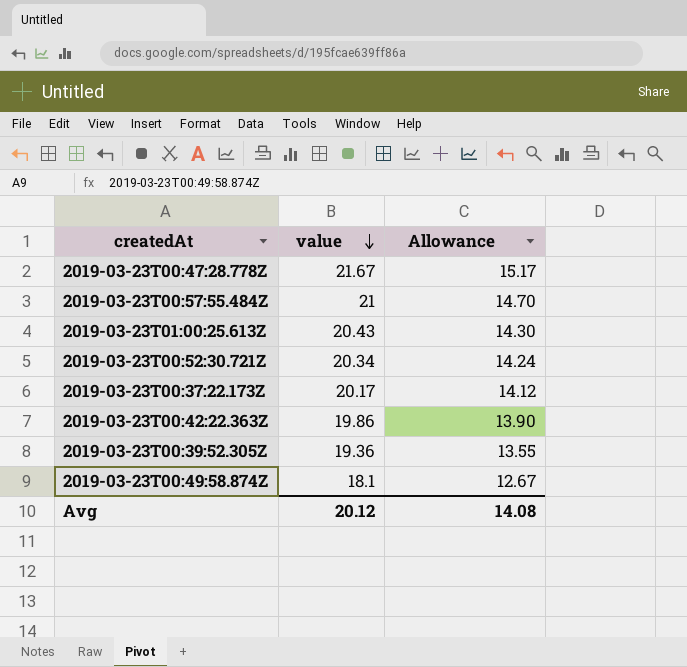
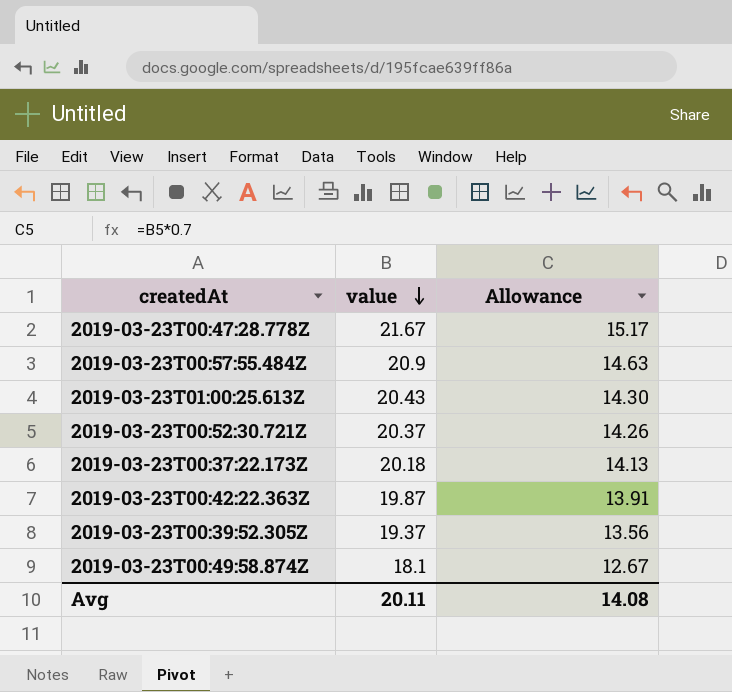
2019-03-23T00:57:55.484Z | value: 21 -> 20.9
2019-03-23T00:57:55.484Z | Allowance: 14.70 -> 14.63
2019-03-23T00:52:30.721Z | value: 20.34 -> 20.37
2019-03-23T00:52:30.721Z | Allowance: 14.24 -> 14.26
2019-03-23T00:37:22.173Z | value: 20.17 -> 20.18
2019-03-23T00:37:22.173Z | Allowance: 14.12 -> 14.13
2019-03-23T00:42:22.363Z | value: 19.86 -> 19.87
2019-03-23T00:42:22.363Z | Allowance: 13.90 -> 13.91
2019-03-23T00:39:52.305Z | value: 19.36 -> 19.37
2019-03-23T00:39:52.305Z | Allowance: 13.55 -> 13.56
Avg | value: 20.12 -> 20.11

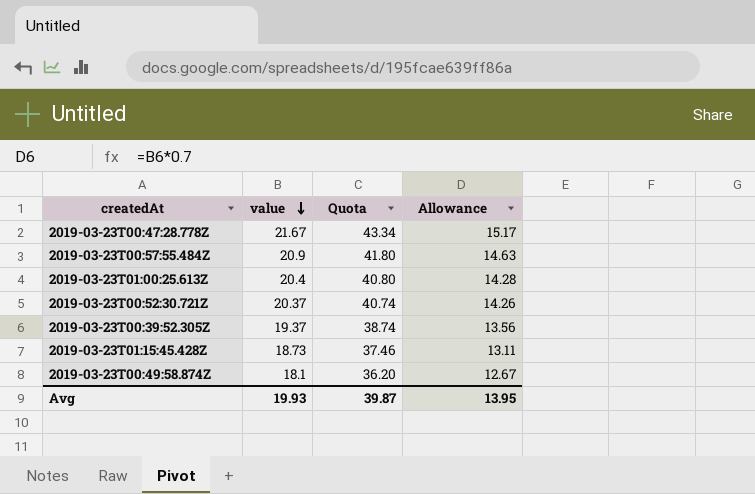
column Quota | formula: none -> [value] * 2
row 2019-03-23T00:37:22.173Z: 20.18 | 14.13 -> none
row 2019-03-23T00:42:22.363Z: 19.87 | 13.91 -> none
2019-03-23T01:00:25.613Z | value: 20.43 -> 20.4
2019-03-23T01:00:25.613Z | Allowance: 14.30 -> 14.28
row 2019-03-23T01:15:45.428Z: none -> 18.73 | 37.46 | 13.11
Avg | value: 20.11 -> 19.93
Avg | Allowance: 14.08 -> 13.95

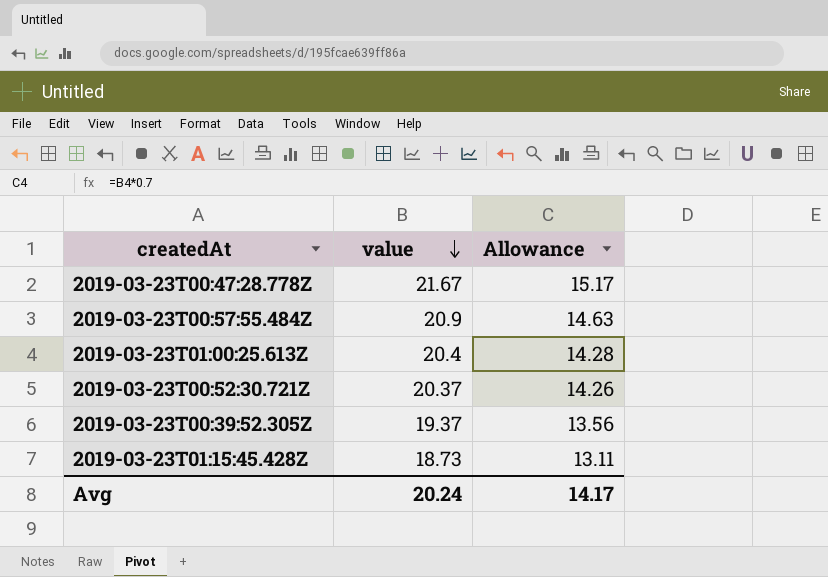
column Quota | formula: [value] * 2 -> none
row 2019-03-23T00:49:58.874Z: 18.1 | 36.20 | 12.67 -> none
Avg | value: 19.93 -> 20.24
Avg | Allowance: 13.95 -> 14.17

